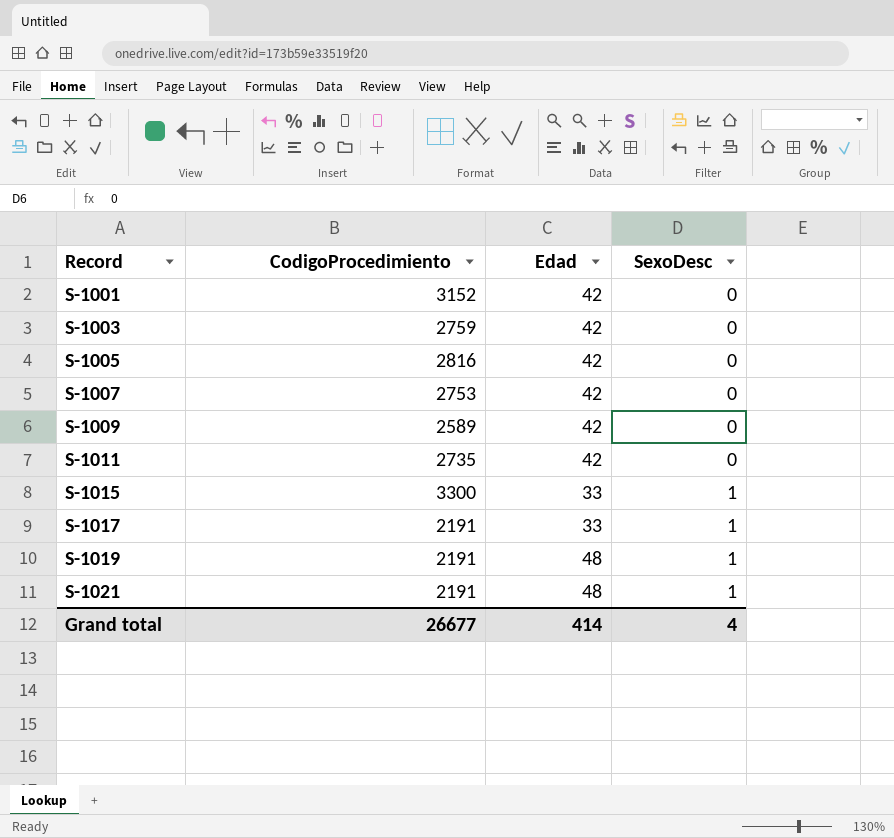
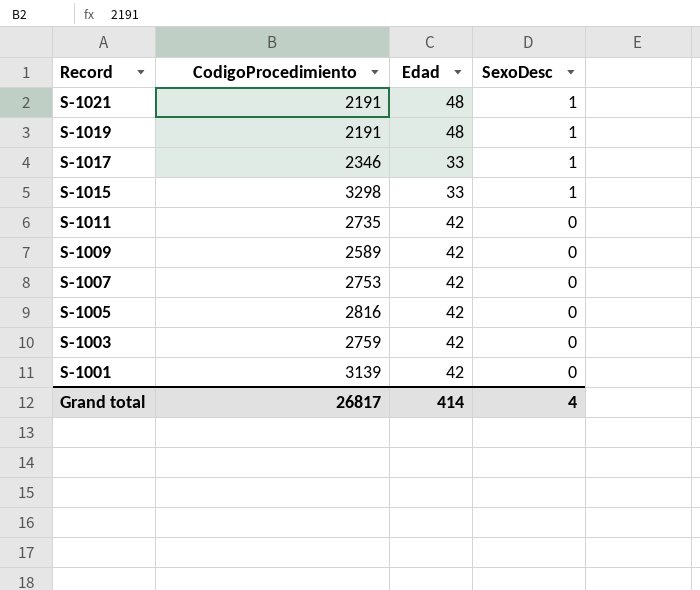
row order: Record ascending -> Record descending
S-1017 | CodigoProcedimiento: 2191 -> 2346
S-1015 | CodigoProcedimiento: 3300 -> 3298
S-1001 | CodigoProcedimiento: 3152 -> 3139
Grand total | CodigoProcedimiento: 26677 -> 26817

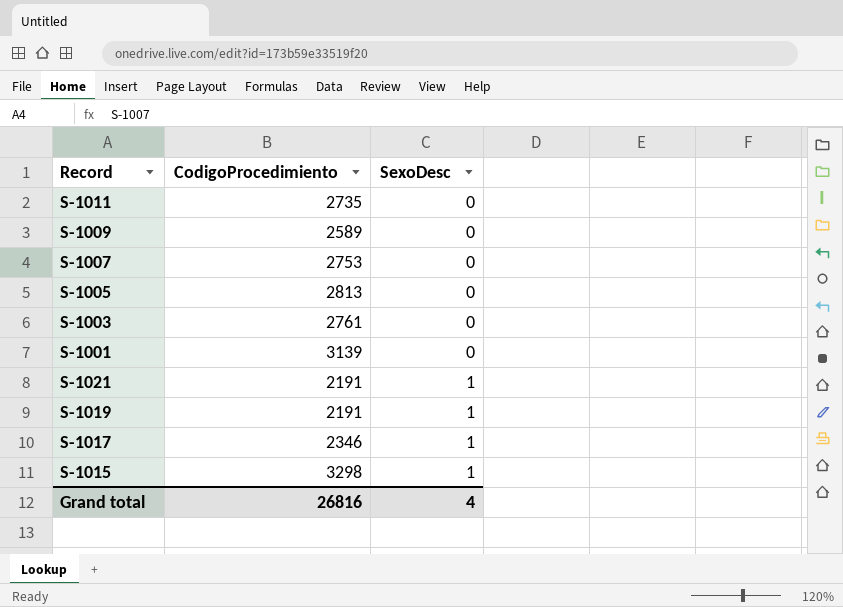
row order: Record descending -> SexoDesc ascending
column Edad | position: 3 -> none
S-1005 | CodigoProcedimiento: 2816 -> 2813
S-1003 | CodigoProcedimiento: 2759 -> 2761
Grand total | CodigoProcedimiento: 26817 -> 26816

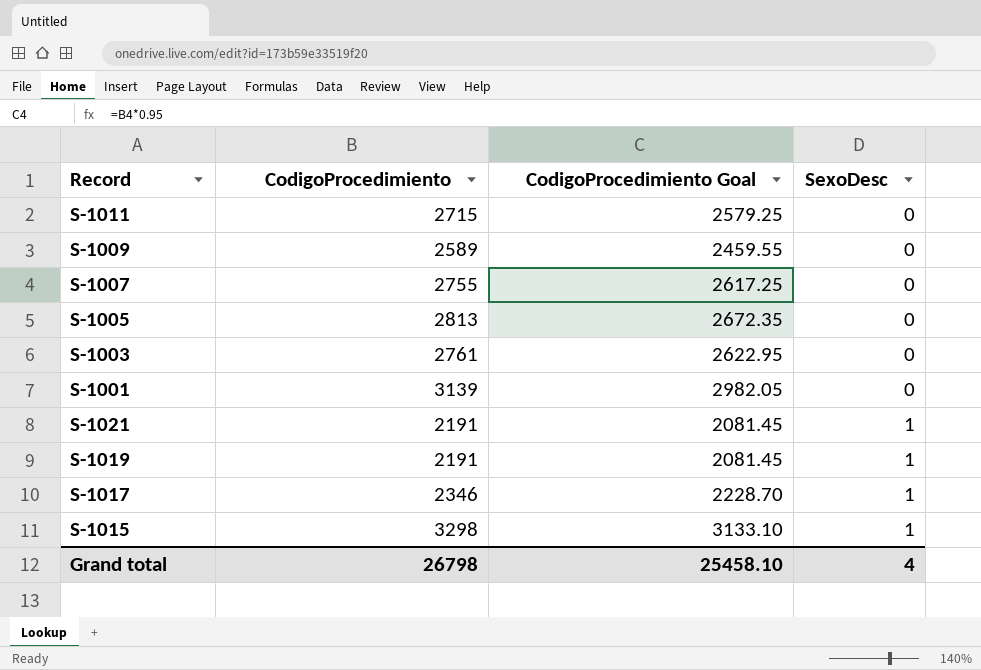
column CodigoProcedimiento Goal | formula: none -> [CodigoProcedimiento] * 0.95
S-1011 | CodigoProcedimiento: 2735 -> 2715
S-1007 | CodigoProcedimiento: 2753 -> 2755
Grand total | CodigoProcedimiento: 26816 -> 26798

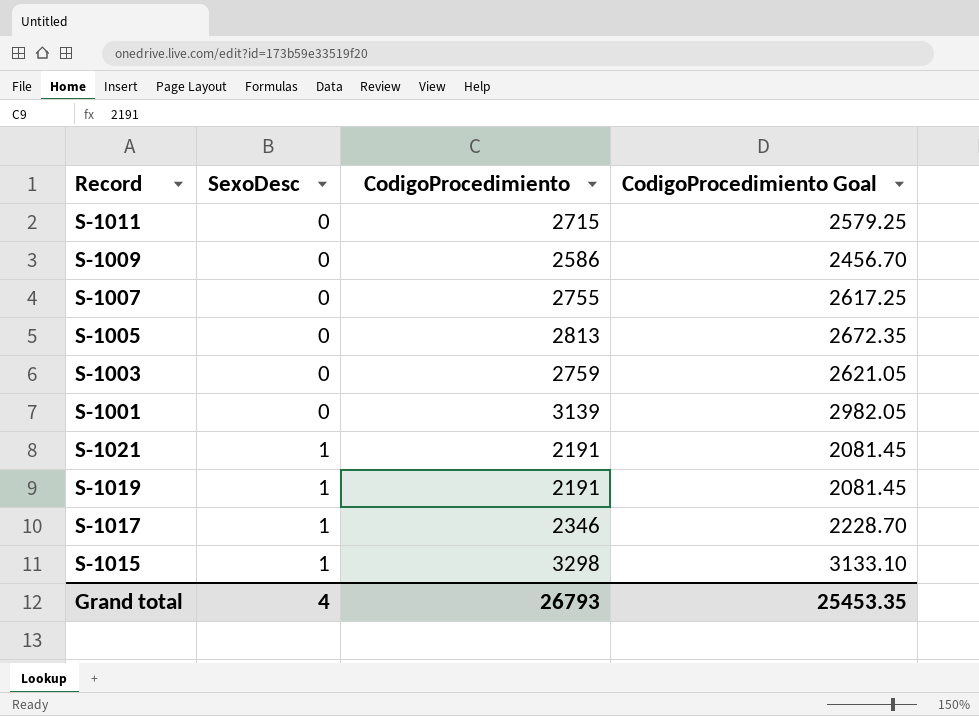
column SexoDesc | position: 4 -> 2
S-1009 | CodigoProcedimiento: 2589 -> 2586
S-1009 | CodigoProcedimiento Goal: 2459.55 -> 2456.70
S-1003 | CodigoProcedimiento: 2761 -> 2759
S-1003 | CodigoProcedimiento Goal: 2622.95 -> 2621.05
Grand total | CodigoProcedimiento: 26798 -> 26793
Grand total | CodigoProcedimiento Goal: 25458.10 -> 25453.35

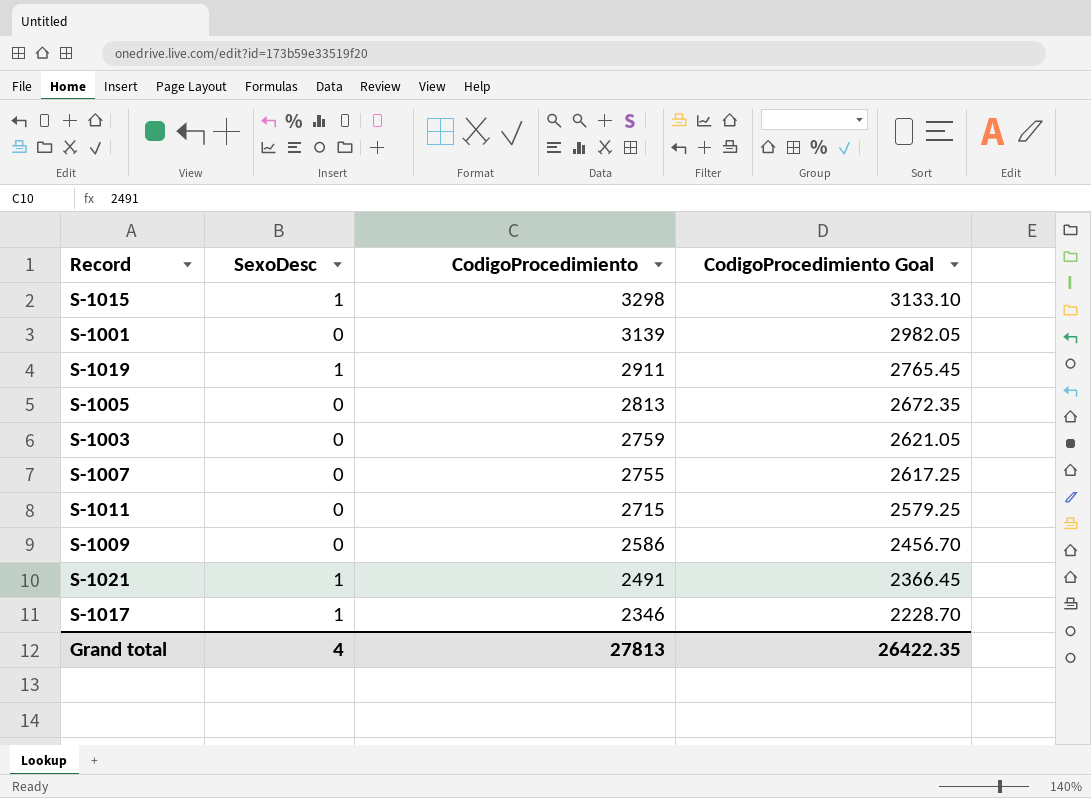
row order: SexoDesc ascending -> CodigoProcedimiento descending
S-1019 | CodigoProcedimiento: 2191 -> 2911
S-1019 | CodigoProcedimiento Goal: 2081.45 -> 2765.45
S-1021 | CodigoProcedimiento: 2191 -> 2491
S-1021 | CodigoProcedimiento Goal: 2081.45 -> 2366.45
Grand total | CodigoProcedimiento: 26793 -> 27813
Grand total | CodigoProcedimiento Goal: 25453.35 -> 26422.35

